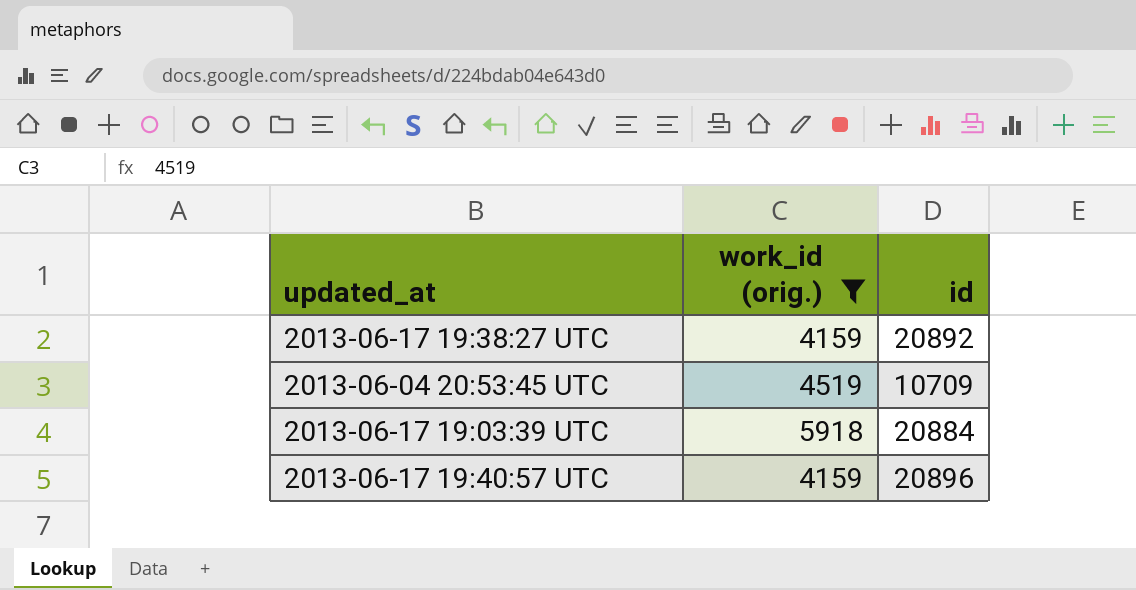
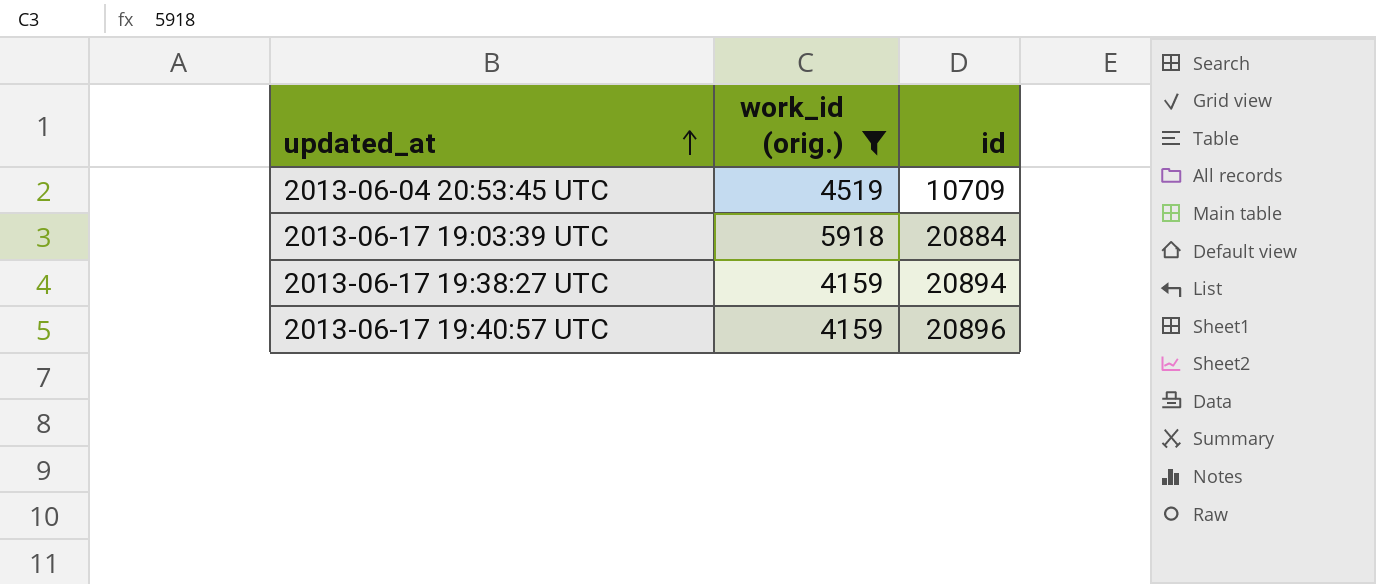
row order: none -> updated_at ascending
2013-06-17 19:38:27 UTC | id: 20892 -> 20894

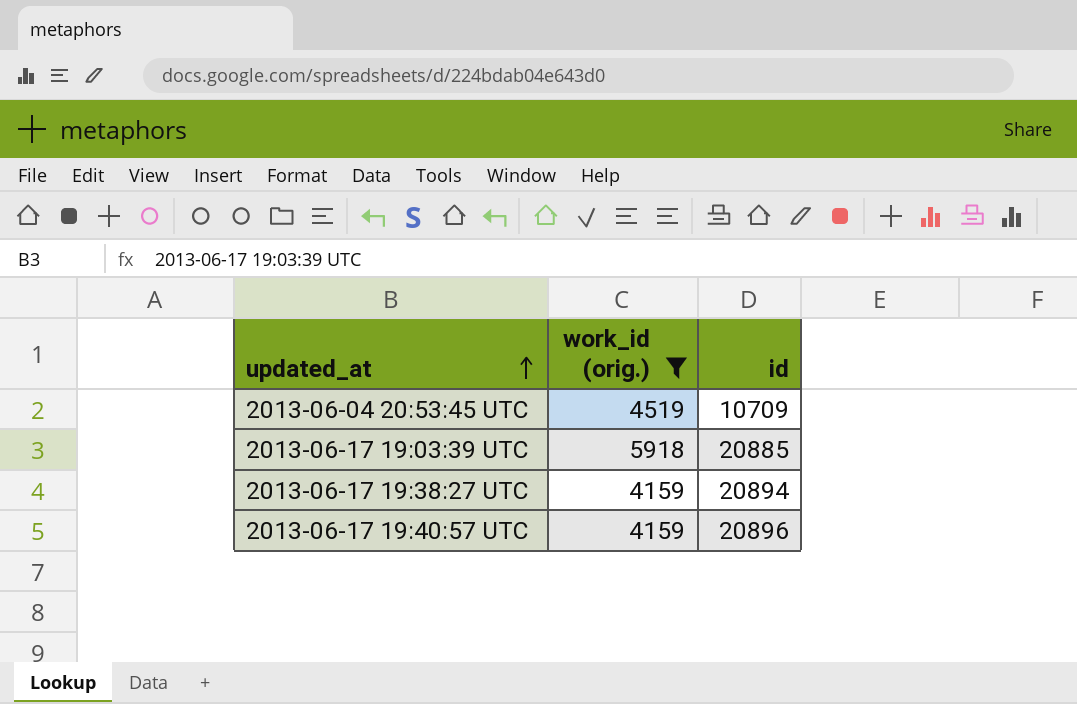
2013-06-17 19:03:39 UTC | id: 20884 -> 20885

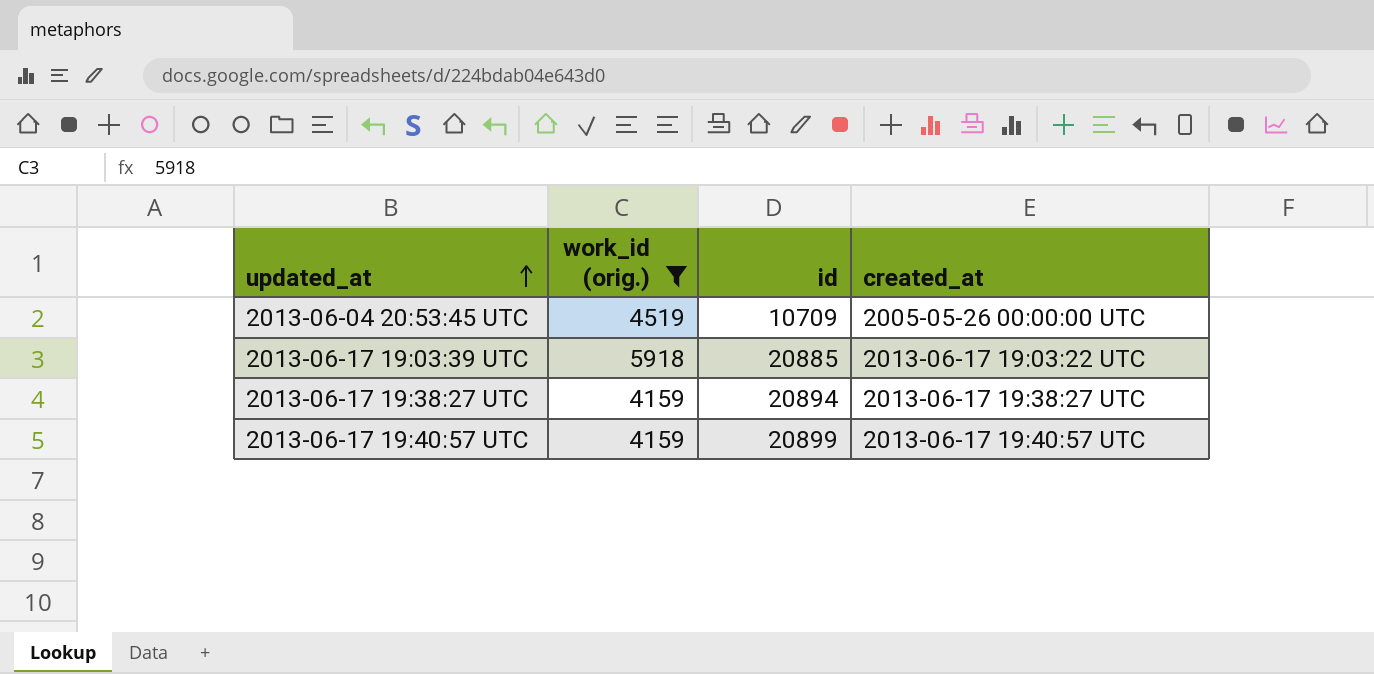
column created_at | position: none -> 4
2013-06-17 19:40:57 UTC | id: 20896 -> 20899

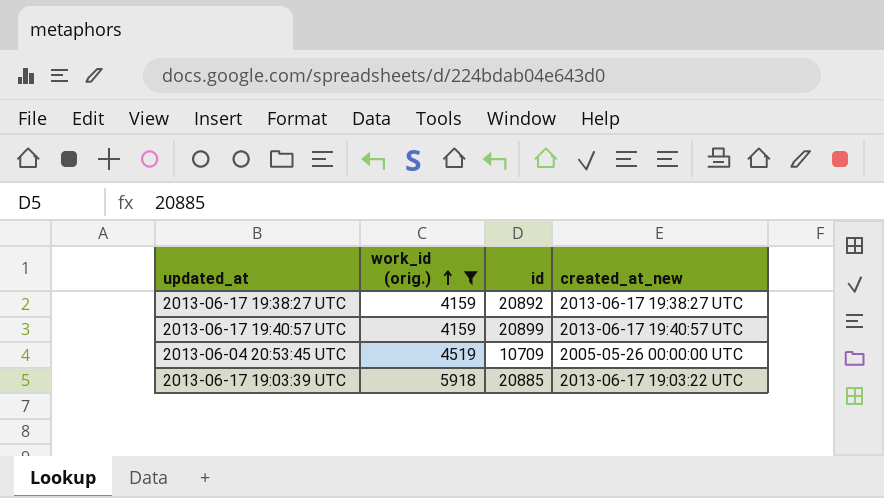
row order: updated_at ascending -> work_id (orig.) ascending
column name: created_at -> created_at_new
2013-06-17 19:38:27 UTC | id: 20894 -> 20892

